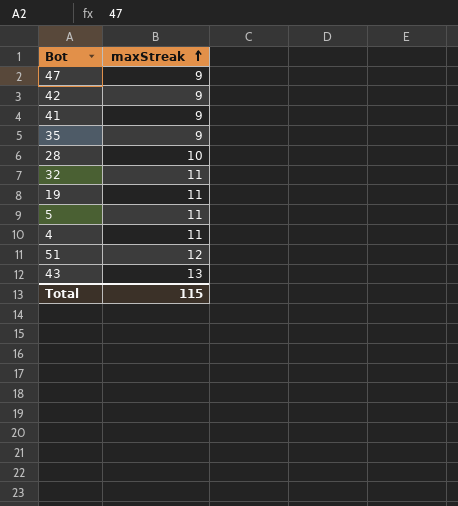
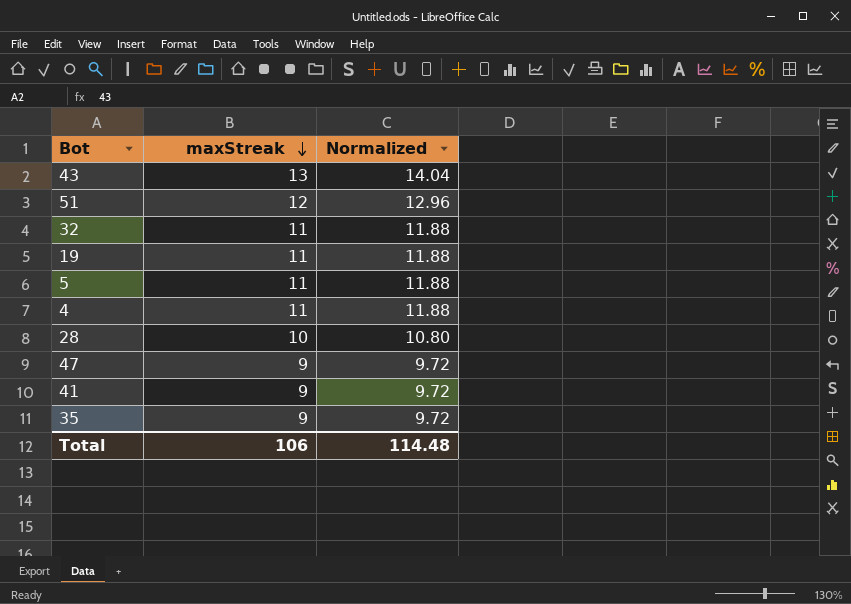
row order: maxStreak ascending -> maxStreak descending
column Normalized | formula: none -> [maxStreak] * 1.08
row 42: 9 -> none
Total | maxStreak: 115 -> 106

